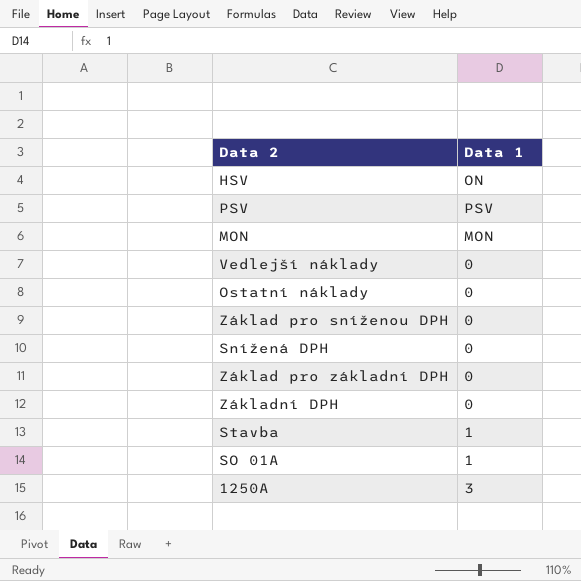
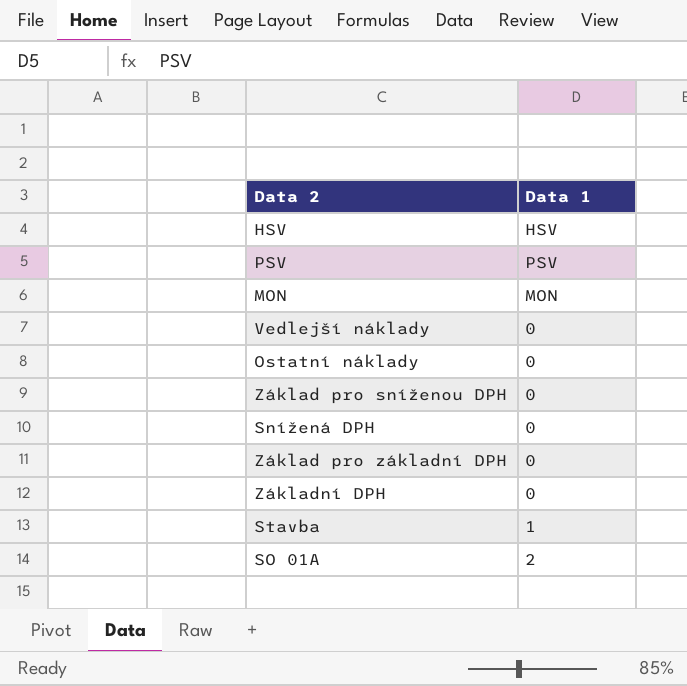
row 1250A: 3 -> none
HSV | Data 1: ON -> HSV
SO 01A | Data 1: 1 -> 2

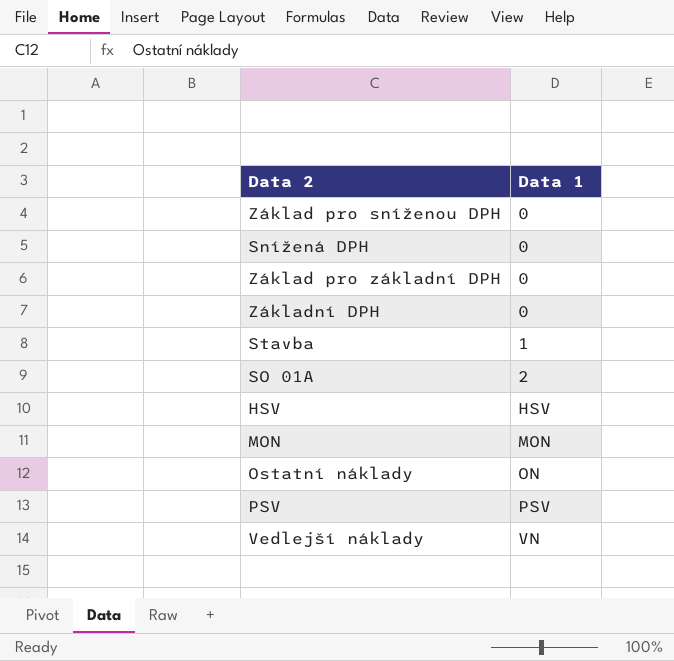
row order: none -> Data 1 ascending
Ostatní náklady | Data 1: 0 -> ON
Vedlejší náklady | Data 1: 0 -> VN

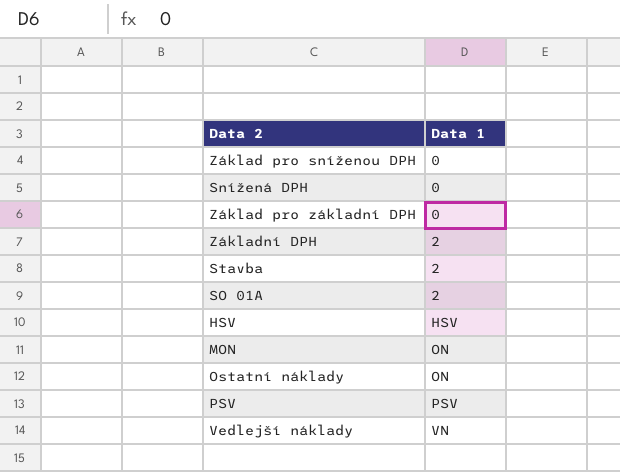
Základní DPH | Data 1: 0 -> 2
Stavba | Data 1: 1 -> 2
MON | Data 1: MON -> ON

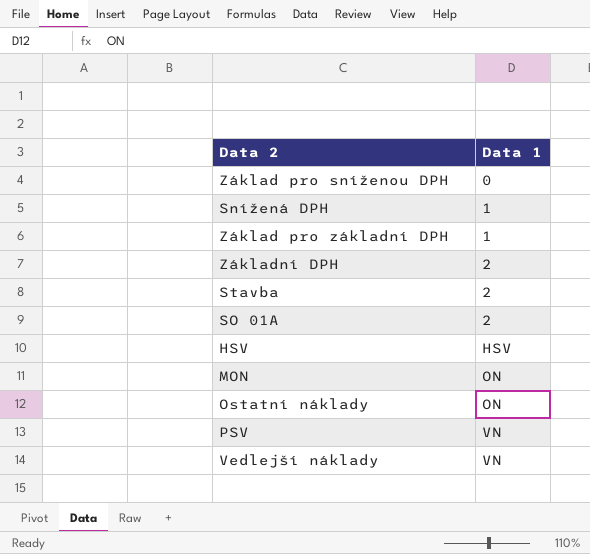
Snížená DPH | Data 1: 0 -> 1
Základ pro základní DPH | Data 1: 0 -> 1
PSV | Data 1: PSV -> VN

